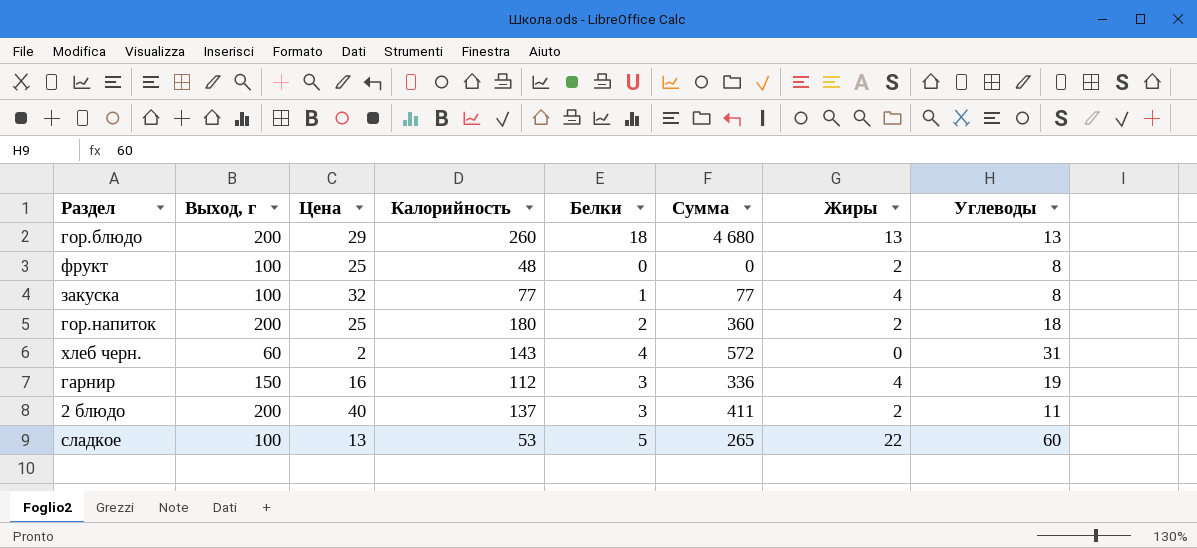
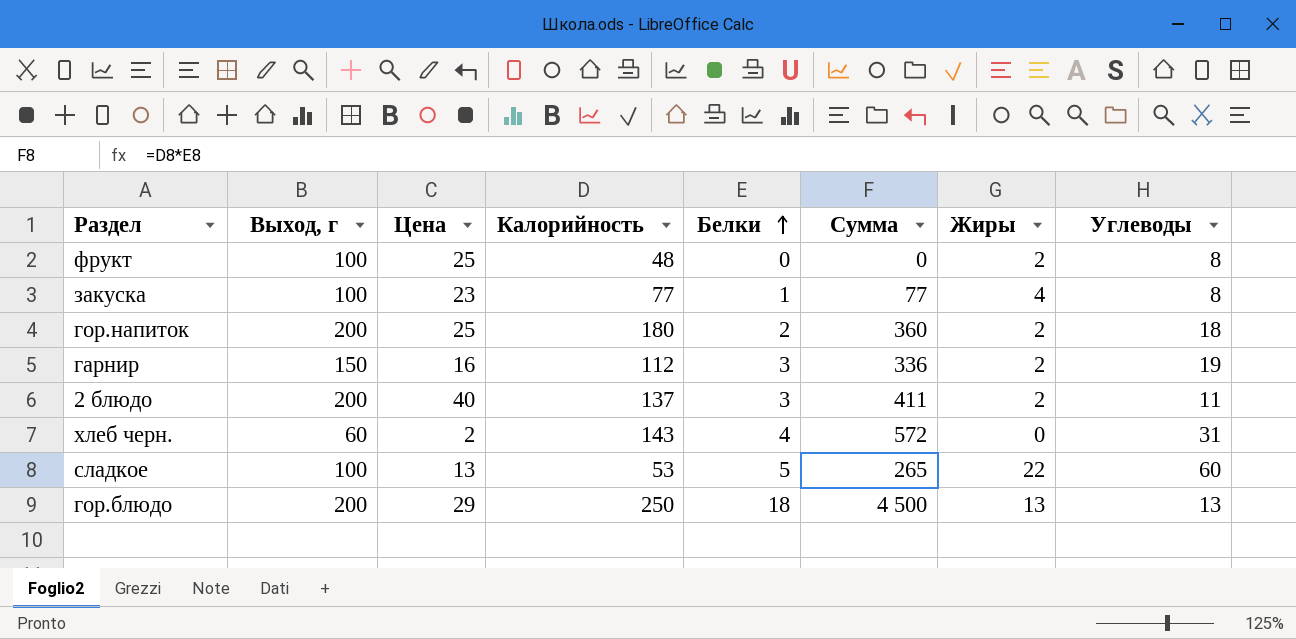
row order: none -> Белки ascending
закуска | Цена: 32 -> 23
гарнир | Жиры: 4 -> 2
гор.блюдо | Калорийность: 260 -> 250
гор.блюдо | Сумма: 4 680 -> 4 500

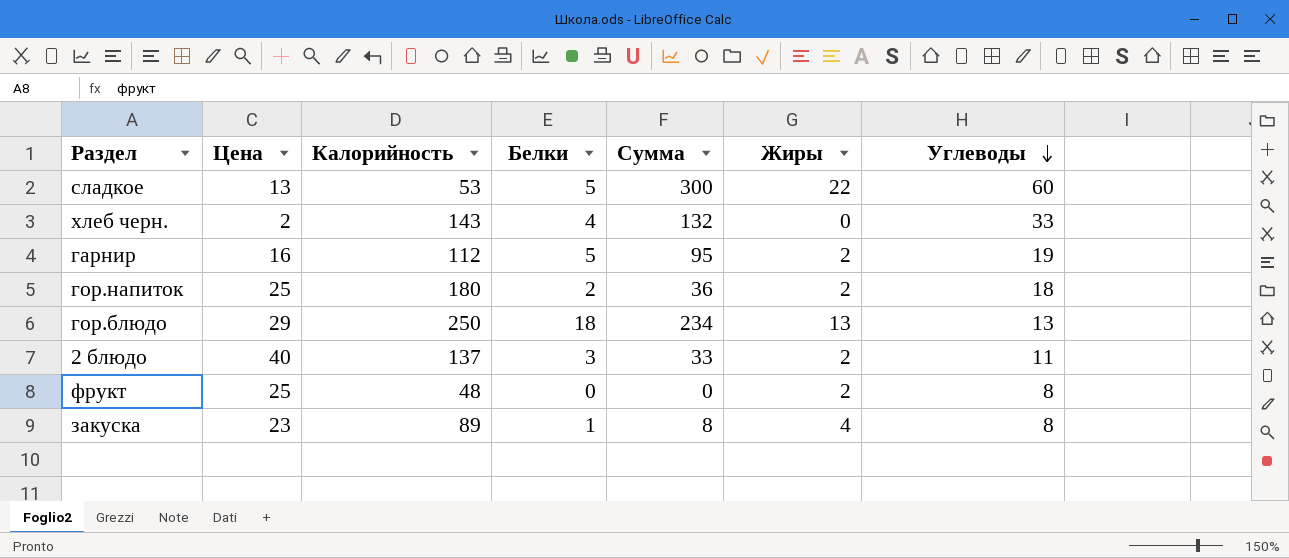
row order: Белки ascending -> Углеводы descending
column Выход, г | position: 2 -> none
column Сумма | formula: [Калорийность] * [Белки] -> [Белки] * [Углеводы]
хлеб черн. | Углеводы: 31 -> 33
гарнир | Белки: 3 -> 5
закуска | Калорийность: 77 -> 89

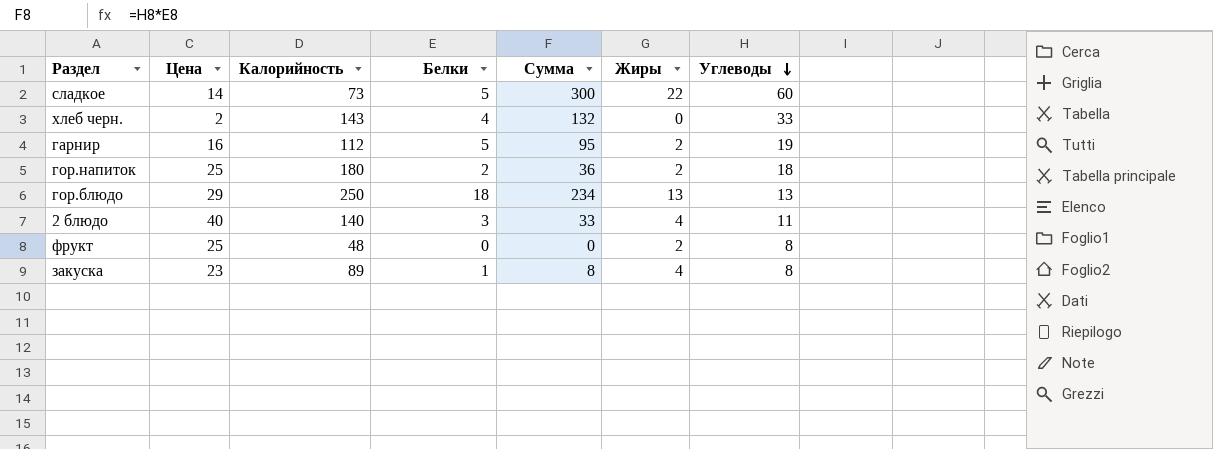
сладкое | Цена: 13 -> 14
сладкое | Калорийность: 53 -> 73
2 блюдо | Калорийность: 137 -> 140
2 блюдо | Жиры: 2 -> 4

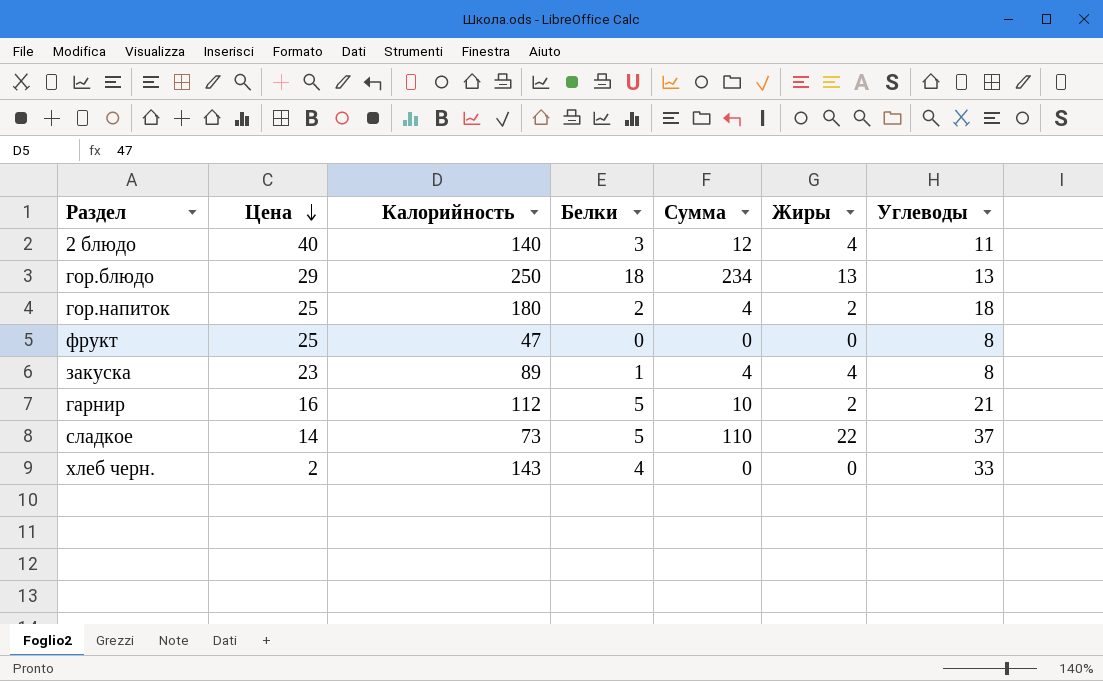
row order: Углеводы descending -> Цена descending
column Сумма | formula: [Белки] * [Углеводы] -> [Белки] * [Жиры]
фрукт | Калорийность: 48 -> 47
фрукт | Жиры: 2 -> 0
гарнир | Углеводы: 19 -> 21
сладкое | Углеводы: 60 -> 37

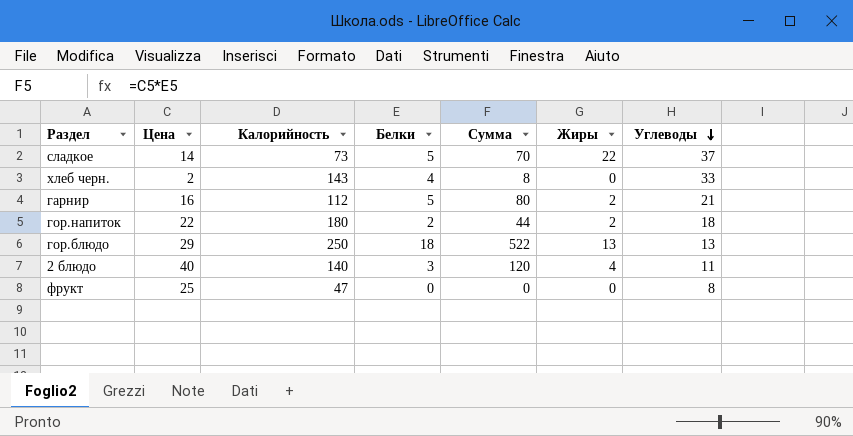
row order: Цена descending -> Углеводы descending
column Сумма | formula: [Белки] * [Жиры] -> [Цена] * [Белки]
row закуска: 23 | 89 | 1 | 4 | 4 | 8 -> none
гор.напиток | Цена: 25 -> 22

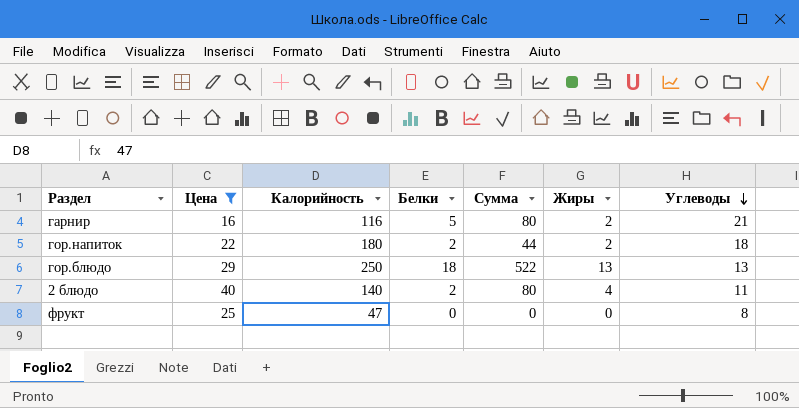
filter: none -> Цена >= 16
гарнир | Калорийность: 112 -> 116
2 блюдо | Белки: 3 -> 2
2 блюдо | Сумма: 120 -> 80

